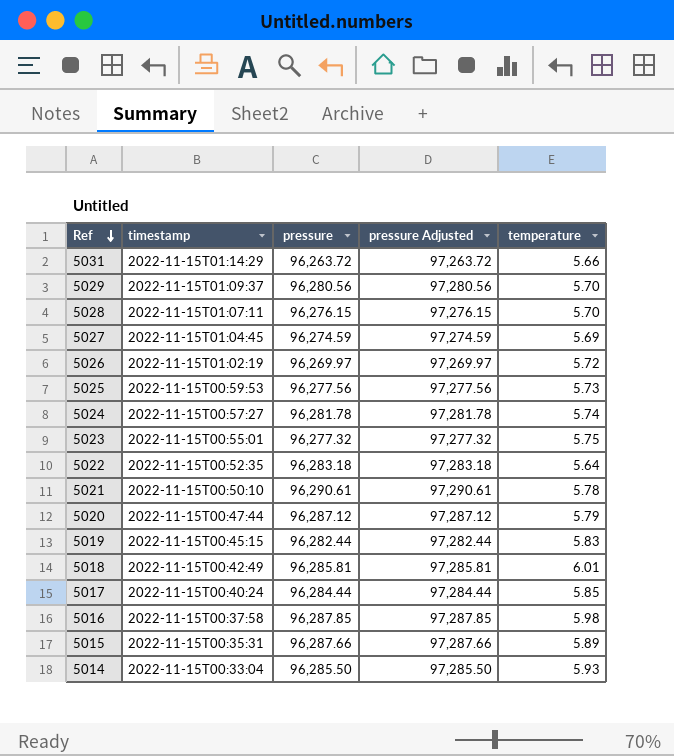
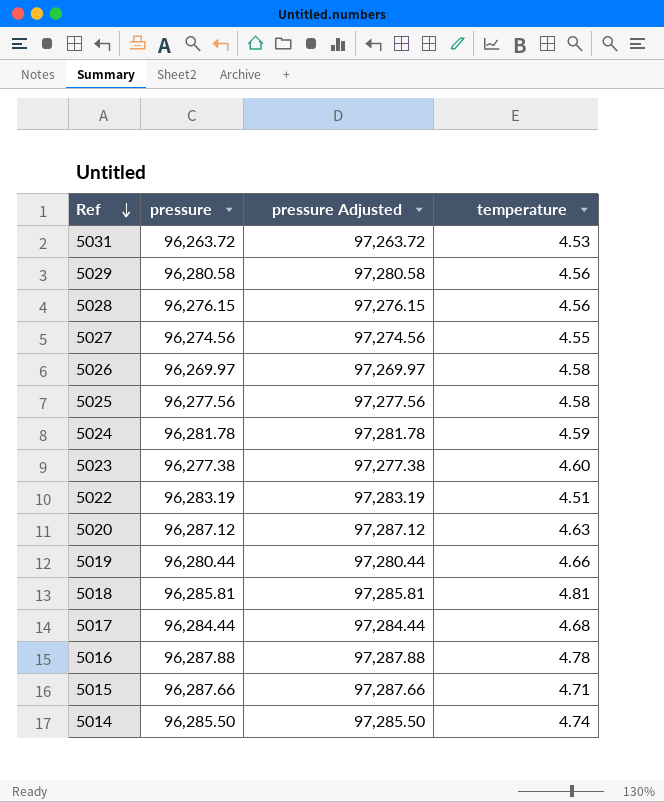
column timestamp | position: 2 -> none
row 5021: 2022-11-15T00:50:10 | 96,290.61 | 97,290.61 | 5.78 -> none
5031 | temperature: 5.66 -> 4.53
5029 | pressure: 96,280.56 -> 96,280.58
5029 | pressure Adjusted: 97,280.56 -> 97,280.58
5029 | temperature: 5.70 -> 4.56
5028 | temperature: 5.70 -> 4.56
5027 | pressure: 96,274.59 -> 96,274.56
5027 | pressure Adjusted: 97,274.59 -> 97,274.56
5027 | temperature: 5.69 -> 4.55
5026 | temperature: 5.72 -> 4.58
5025 | temperature: 5.73 -> 4.58
5024 | temperature: 5.74 -> 4.59
5023 | pressure: 96,277.32 -> 96,277.38
5023 | pressure Adjusted: 97,277.32 -> 97,277.38
5023 | temperature: 5.75 -> 4.60
5022 | pressure: 96,283.18 -> 96,283.19
5022 | pressure Adjusted: 97,283.18 -> 97,283.19
5022 | temperature: 5.64 -> 4.51
5020 | temperature: 5.79 -> 4.63
5019 | pressure: 96,282.44 -> 96,280.44
5019 | pressure Adjusted: 97,282.44 -> 97,280.44
5019 | temperature: 5.83 -> 4.66
5018 | temperature: 6.01 -> 4.81
5017 | temperature: 5.85 -> 4.68
5016 | pressure: 96,287.85 -> 96,287.88
5016 | pressure Adjusted: 97,287.85 -> 97,287.88
5016 | temperature: 5.98 -> 4.78
5015 | temperature: 5.89 -> 4.71
5014 | temperature: 5.93 -> 4.74

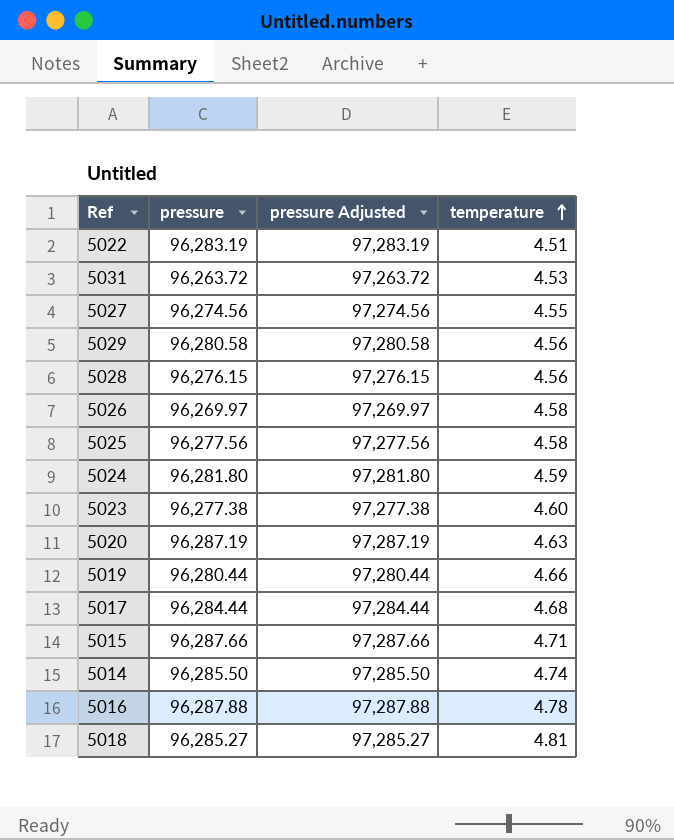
row order: Ref descending -> temperature ascending
5024 | pressure: 96,281.78 -> 96,281.80
5024 | pressure Adjusted: 97,281.78 -> 97,281.80
5020 | pressure: 96,287.12 -> 96,287.19
5020 | pressure Adjusted: 97,287.12 -> 97,287.19
5018 | pressure: 96,285.81 -> 96,285.27
5018 | pressure Adjusted: 97,285.81 -> 97,285.27

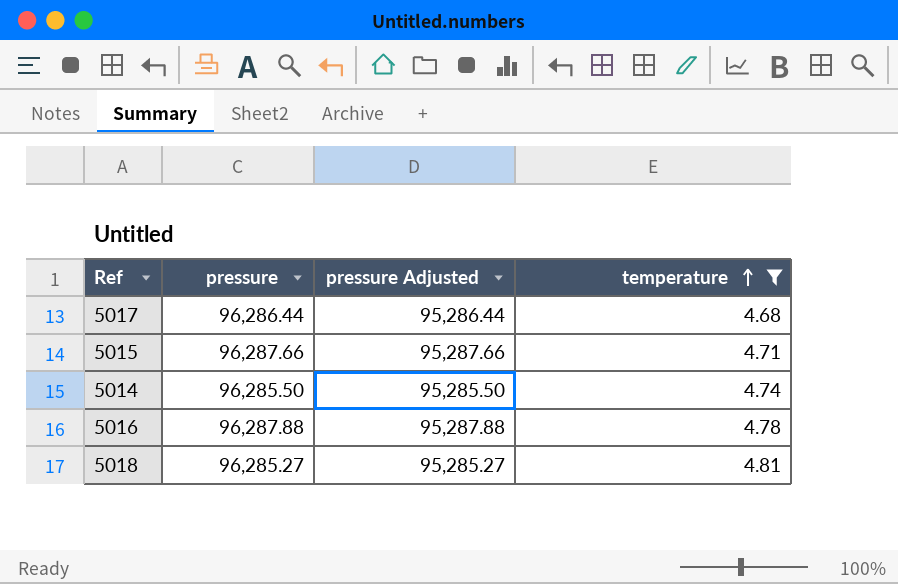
filter: none -> temperature >= 4.68
column pressure Adjusted | formula: [pressure] + 1000 -> [pressure] - 1000
5017 | pressure: 96,284.44 -> 96,286.44

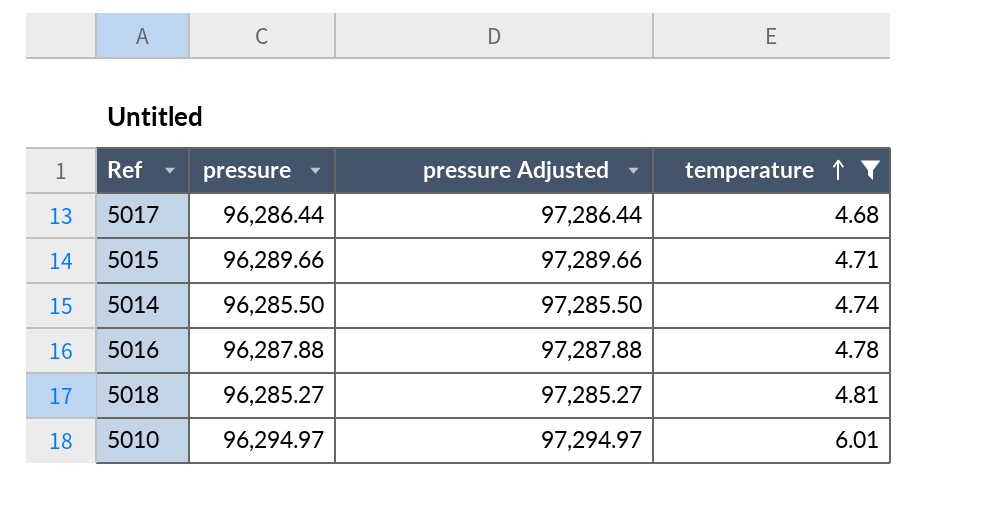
column pressure Adjusted | formula: [pressure] - 1000 -> [pressure] + 1000
5015 | pressure: 96,287.66 -> 96,289.66
row 5010: none -> 96,294.97 | 97,294.97 | 6.01

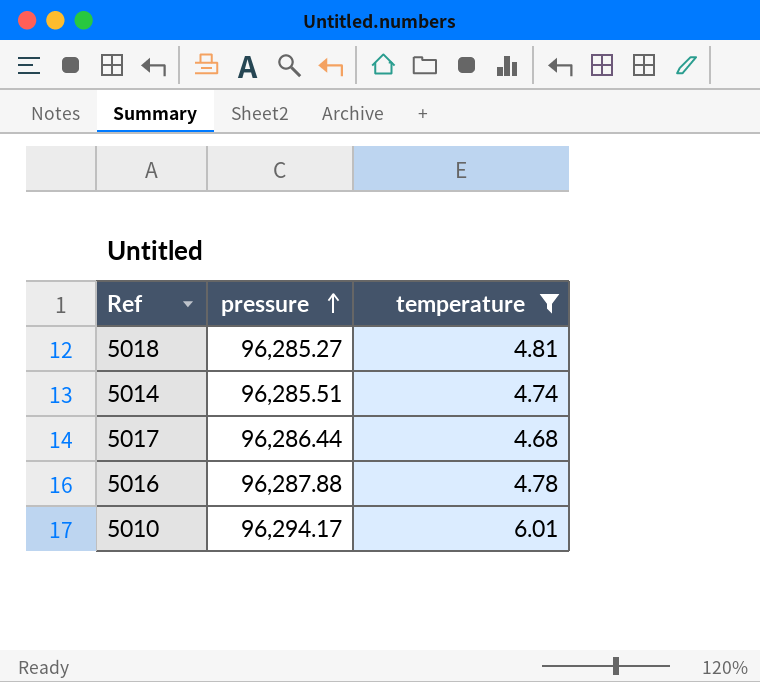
row order: temperature ascending -> pressure ascending
column pressure Adjusted | formula: [pressure] + 1000 -> none
row 5015: 96,289.66 | 97,289.66 | 4.71 -> none
5014 | pressure: 96,285.50 -> 96,285.51
5010 | pressure: 96,294.97 -> 96,294.17

